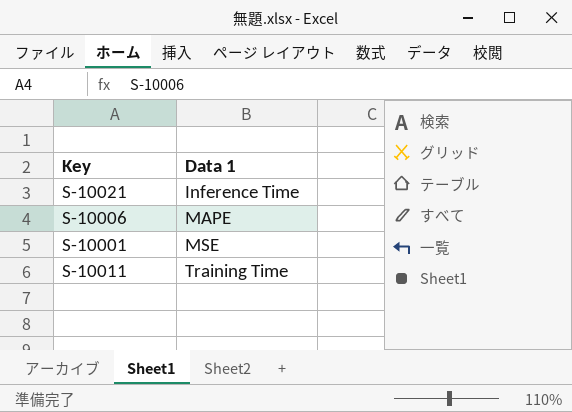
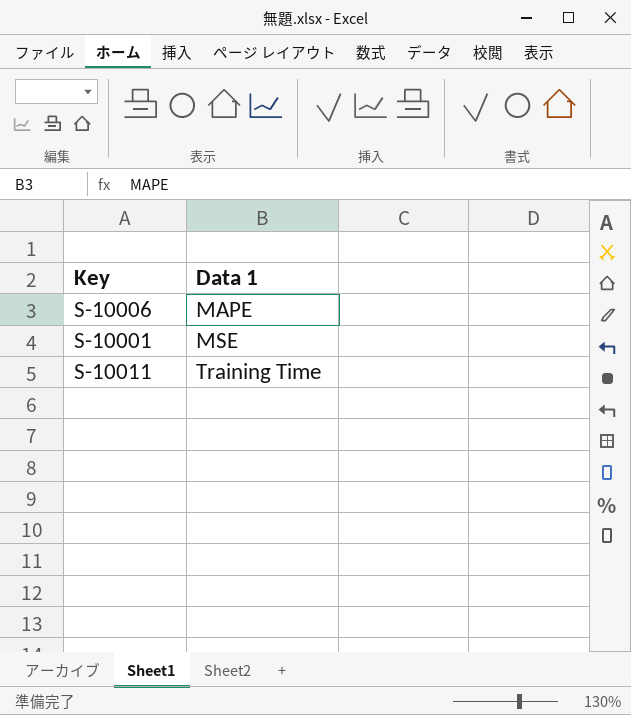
row S-10021: Inference Time -> none

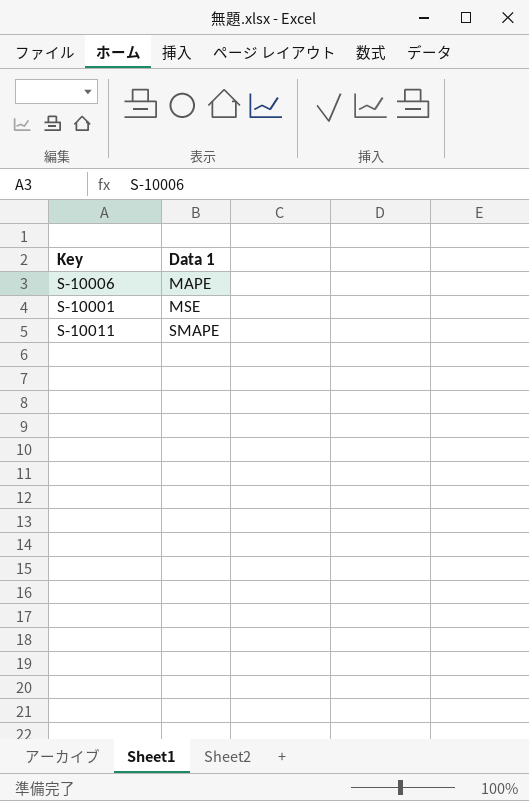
S-10011 | Data 1: Training Time -> SMAPE

